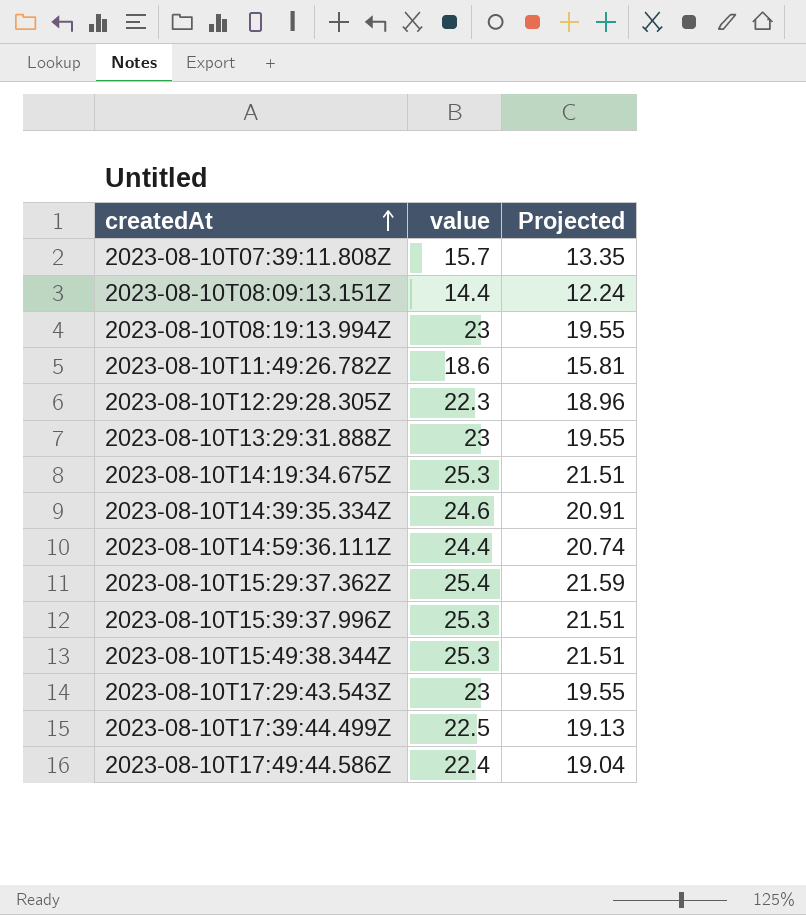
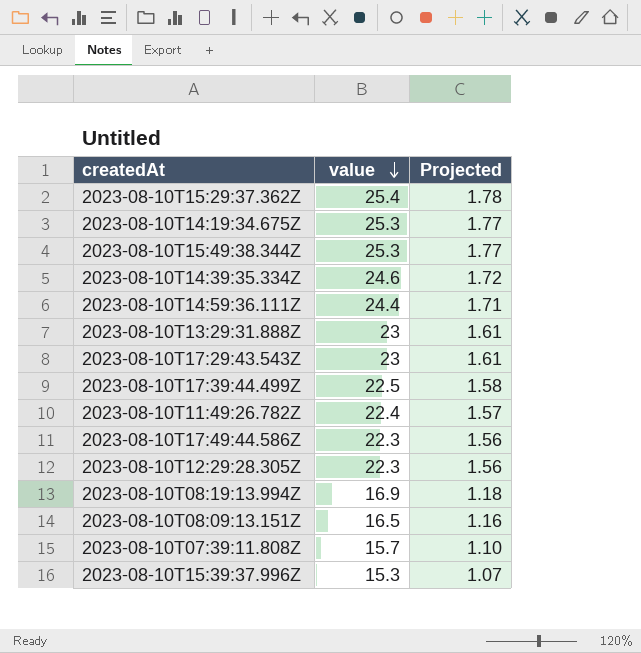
row order: createdAt ascending -> value descending
column Projected | formula: [value] * 0.85 -> [value] * 0.07
2023-08-10T11:49:26.782Z | value: 18.6 -> 22.4
2023-08-10T17:49:44.586Z | value: 22.4 -> 22.3
2023-08-10T08:19:13.994Z | value: 23 -> 16.9
2023-08-10T08:09:13.151Z | value: 14.4 -> 16.5
2023-08-10T15:39:37.996Z | value: 25.3 -> 15.3

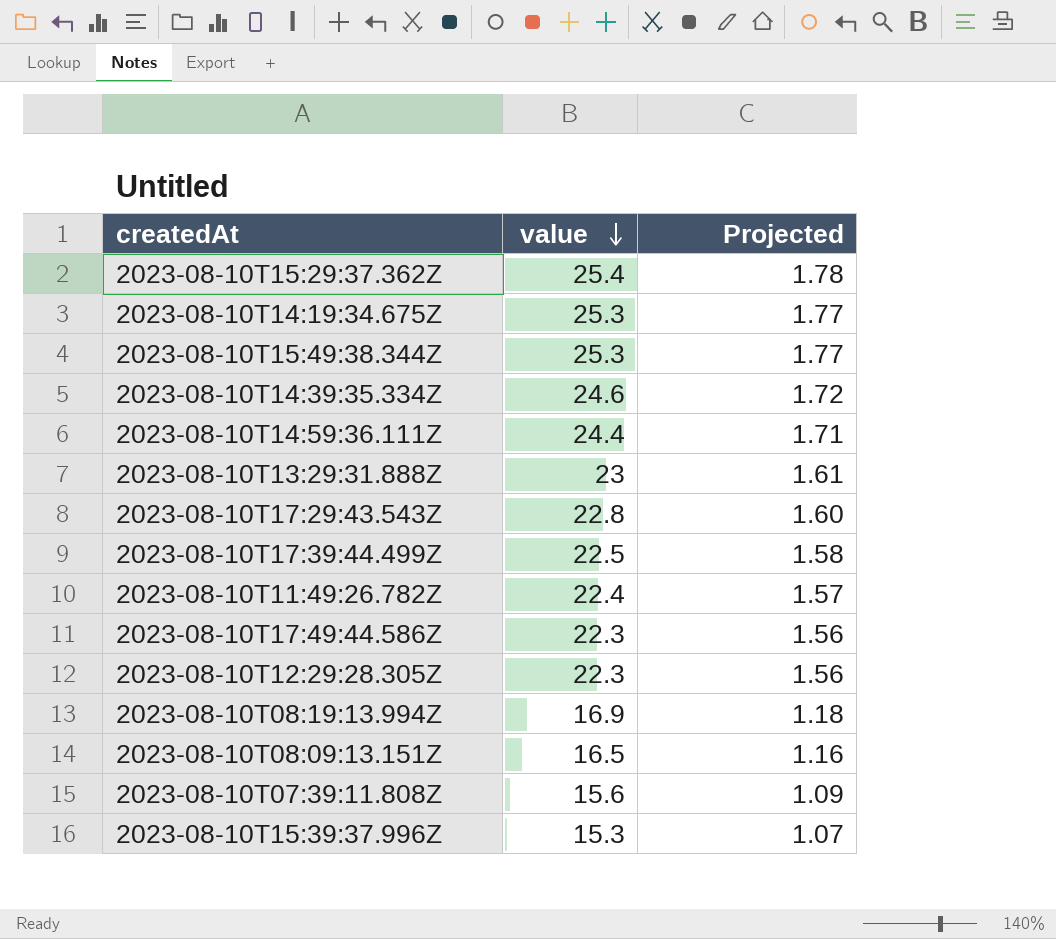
2023-08-10T17:29:43.543Z | value: 23 -> 22.8
2023-08-10T17:29:43.543Z | Projected: 1.61 -> 1.60
2023-08-10T07:39:11.808Z | value: 15.7 -> 15.6
2023-08-10T07:39:11.808Z | Projected: 1.10 -> 1.09

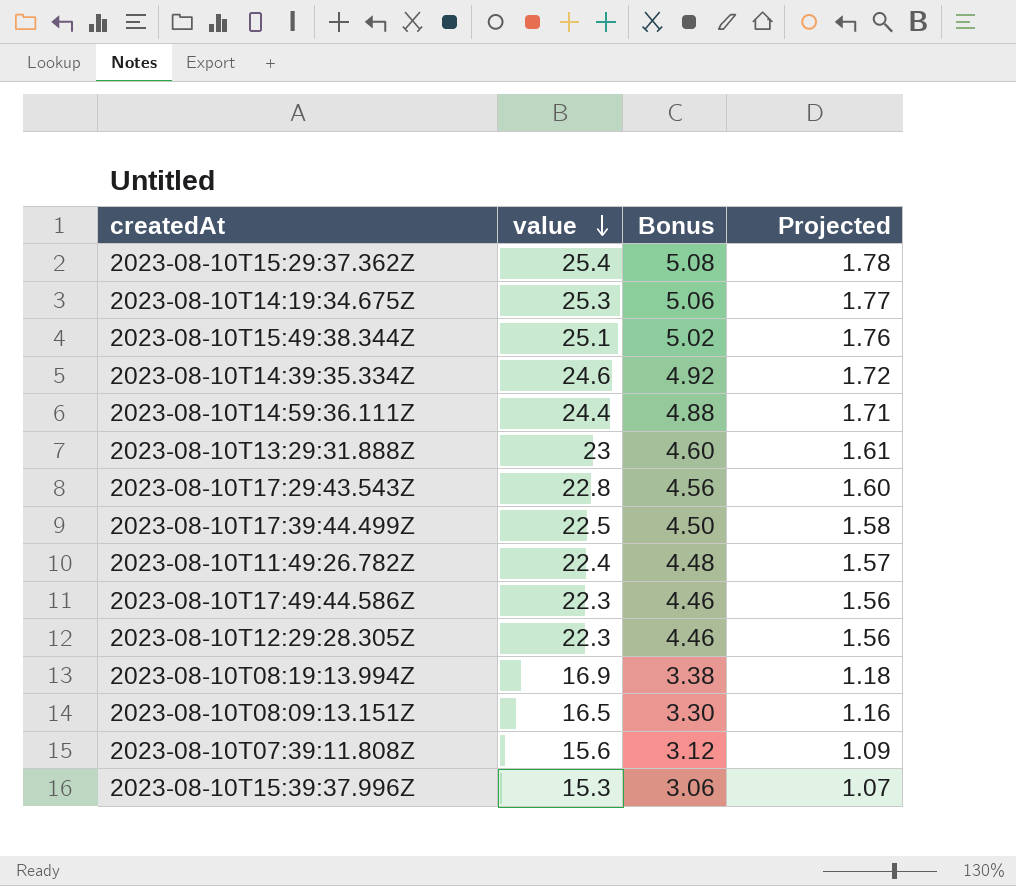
column Bonus | formula: none -> [value] * 0.2
2023-08-10T15:49:38.344Z | value: 25.3 -> 25.1
2023-08-10T15:49:38.344Z | Projected: 1.77 -> 1.76

